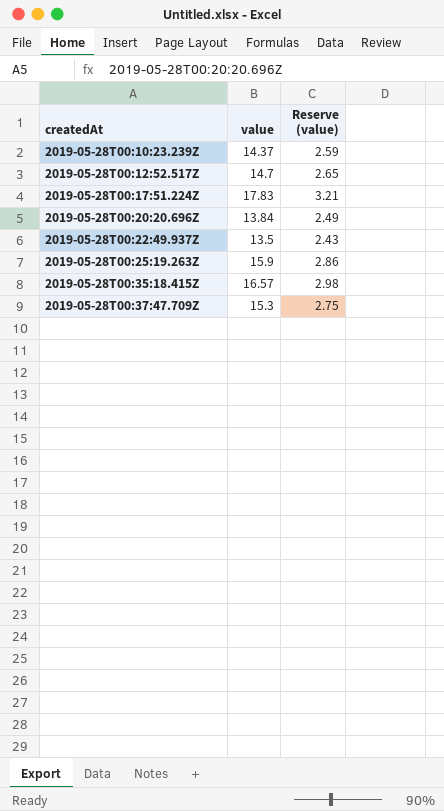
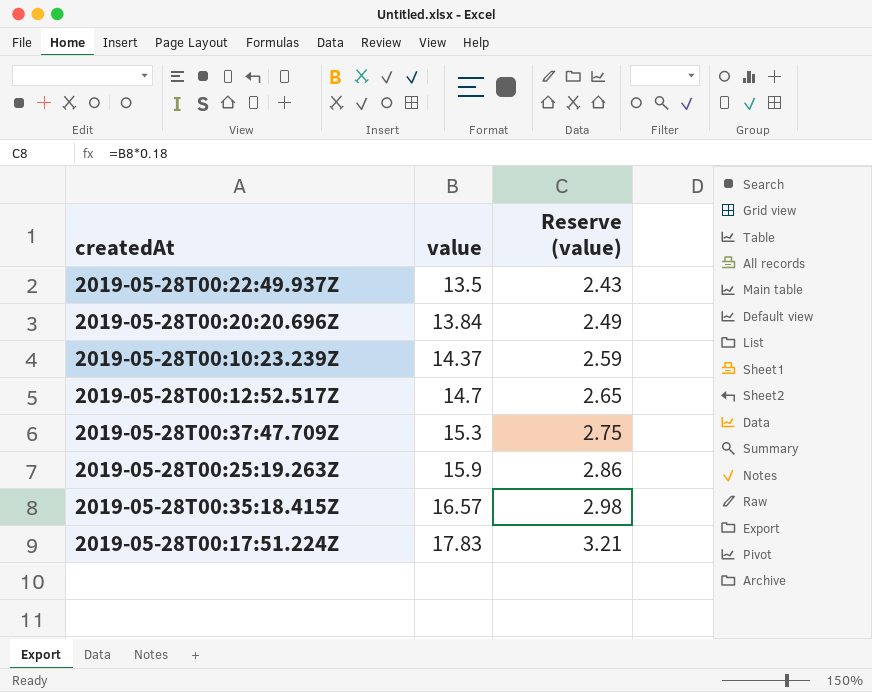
row order: createdAt ascending -> value ascending

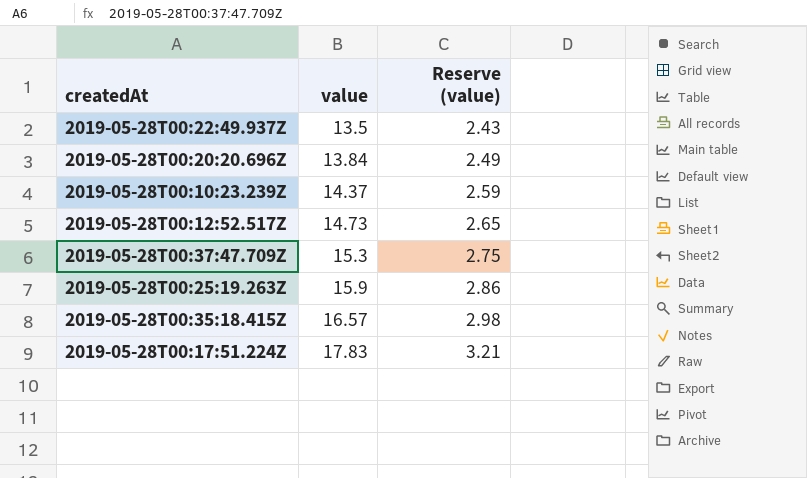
2019-05-28T00:12:52.517Z | value: 14.7 -> 14.73

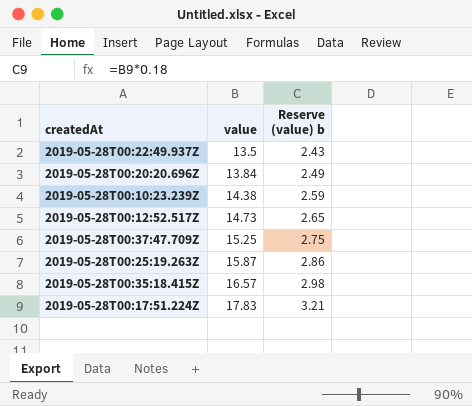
column name: Reserve (value) -> Reserve (value) b
2019-05-28T00:10:23.239Z | value: 14.37 -> 14.38
2019-05-28T00:37:47.709Z | value: 15.3 -> 15.25
2019-05-28T00:25:19.263Z | value: 15.9 -> 15.87

